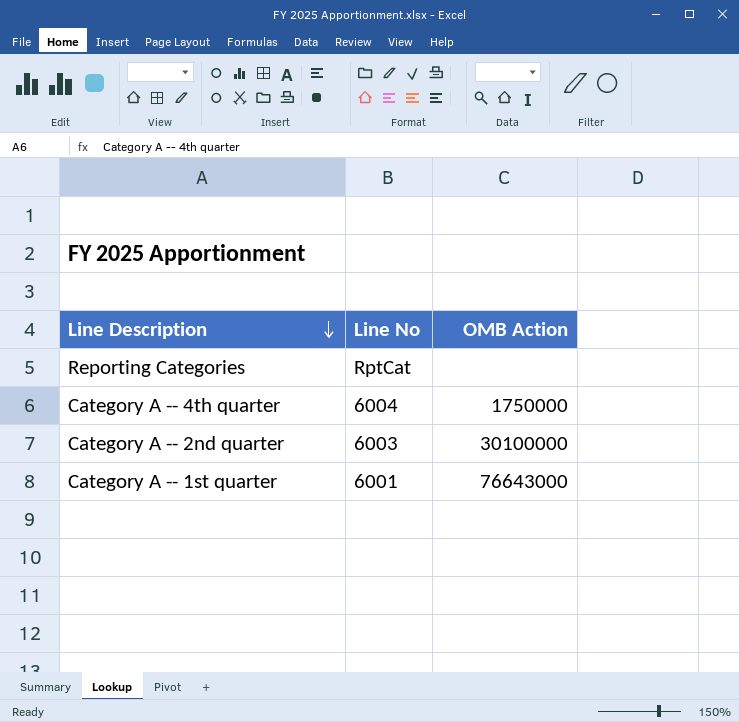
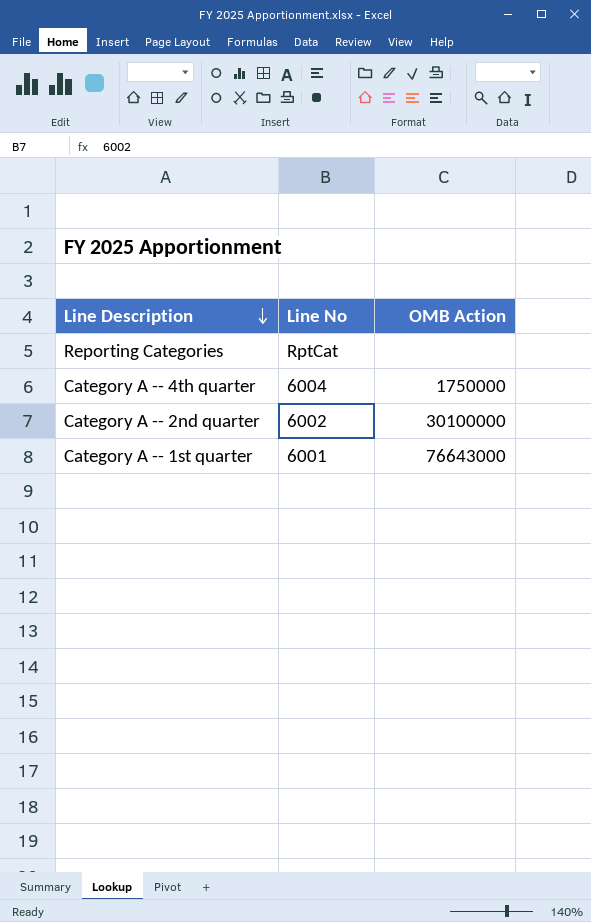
Category A -- 2nd quarter | Line No: 6003 -> 6002

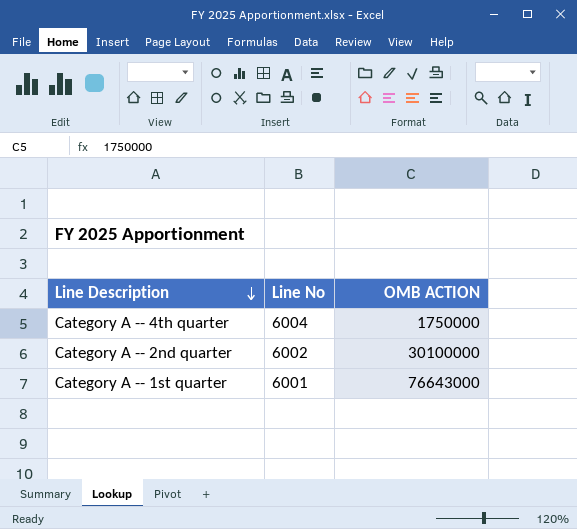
column name: OMB Action -> OMB ACTION
row Reporting Categories: RptCat | none -> none

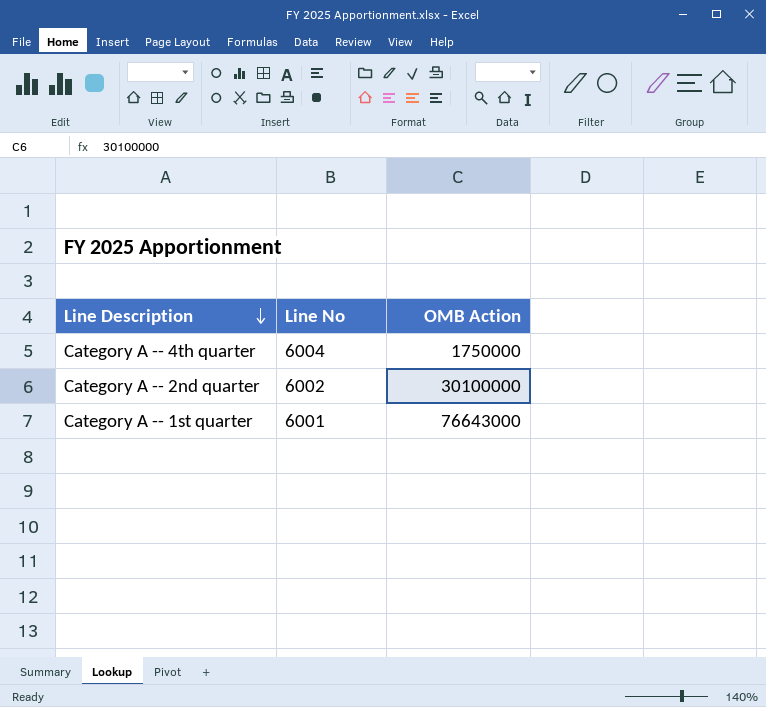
column name: OMB ACTION -> OMB Action

